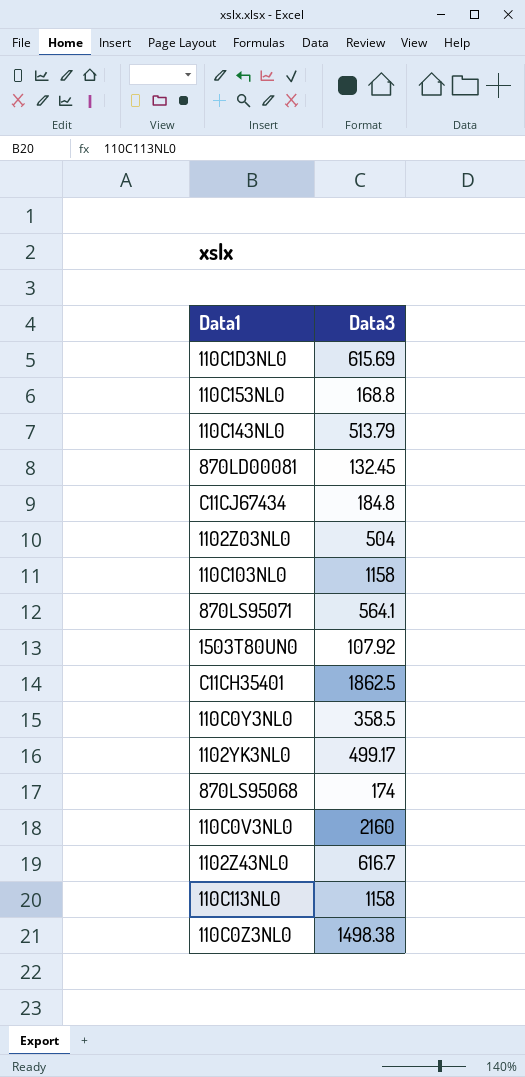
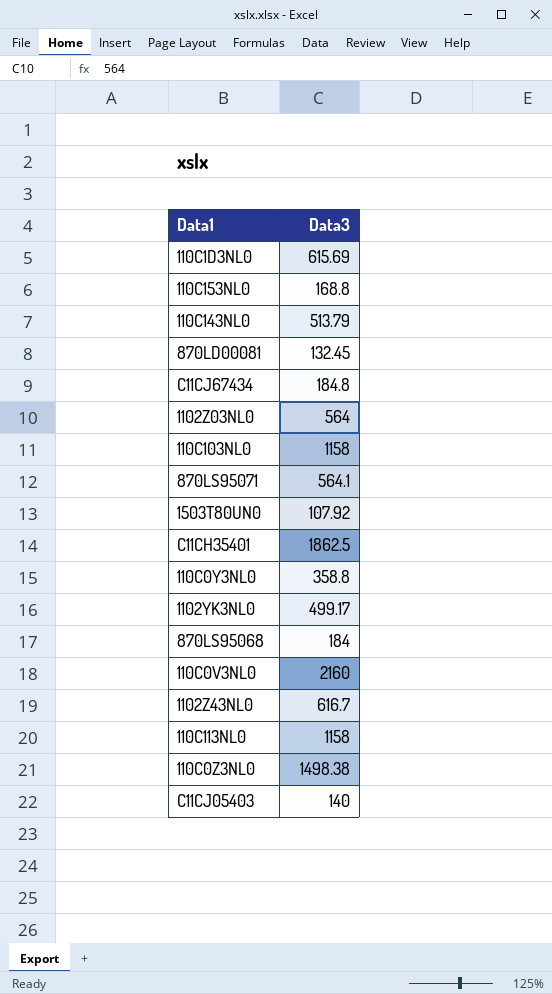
1102Z03NL0 | Data3: 504 -> 564
110C0Y3NL0 | Data3: 358.5 -> 358.8
870LS95068 | Data3: 174 -> 184
row C11CJ05403: none -> 140

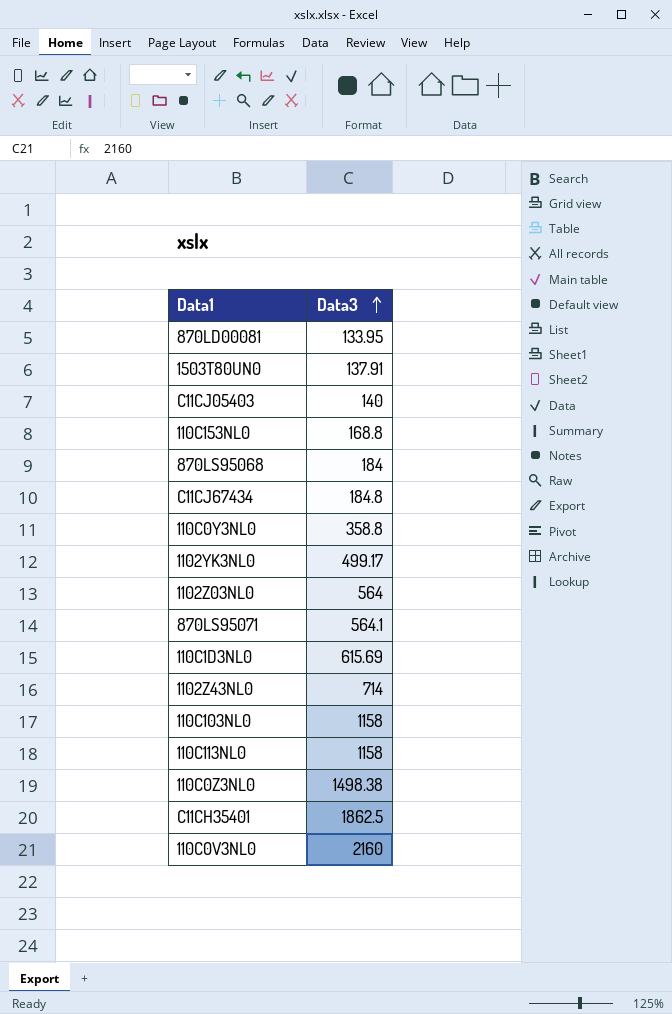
row order: none -> Data3 ascending
row 110C143NL0: 513.79 -> none
870LD00081 | Data3: 132.45 -> 133.95
1503T80UN0 | Data3: 107.92 -> 137.91
1102Z43NL0 | Data3: 616.7 -> 714

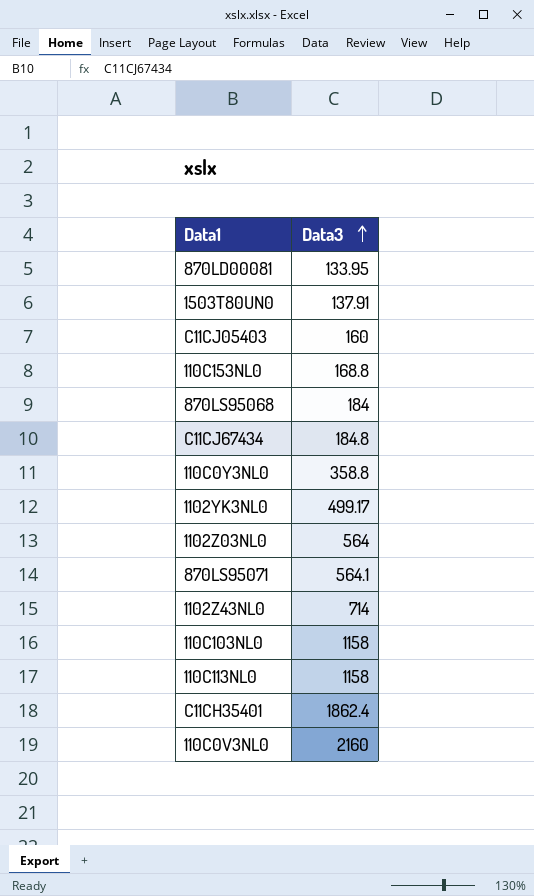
row 110C1D3NL0: 615.69 -> none
row 110C0Z3NL0: 1498.38 -> none
C11CJ05403 | Data3: 140 -> 160
C11CH35401 | Data3: 1862.5 -> 1862.4

